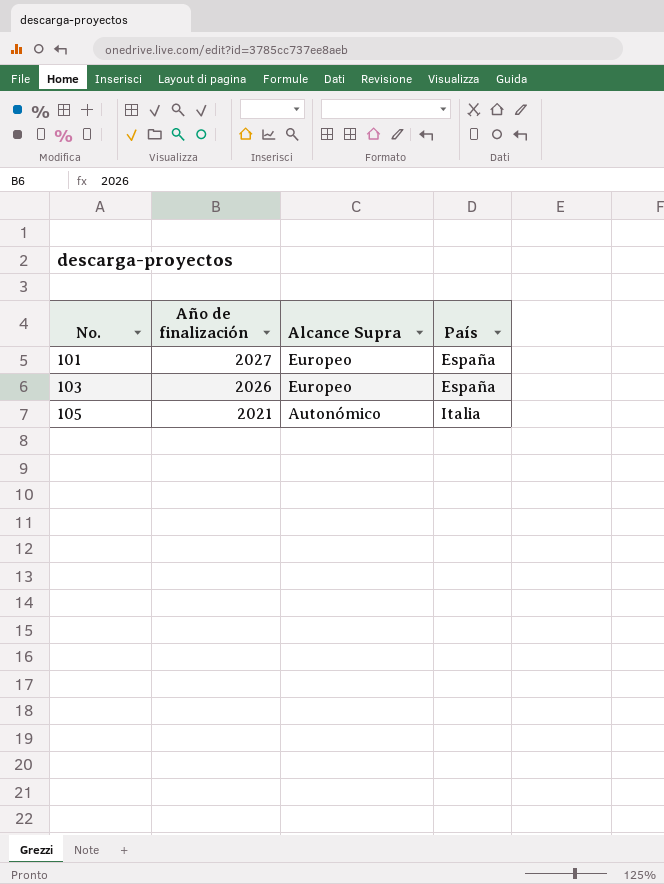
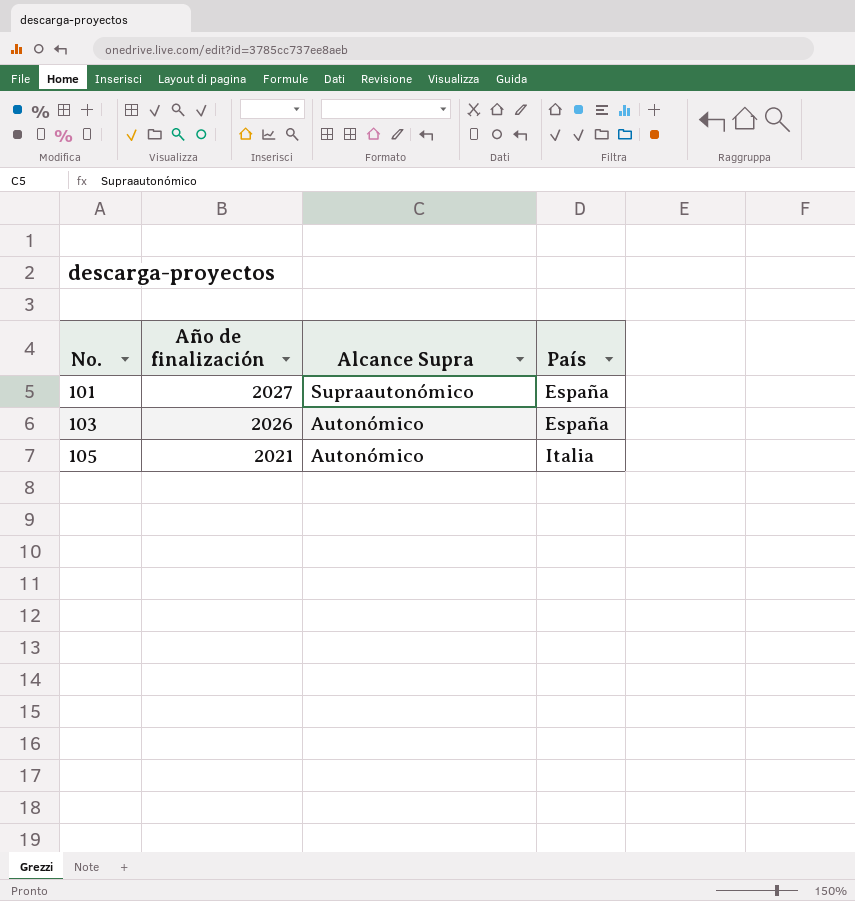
101 | Alcance Supra: Europeo -> Supraautonómico
103 | Alcance Supra: Europeo -> Autonómico

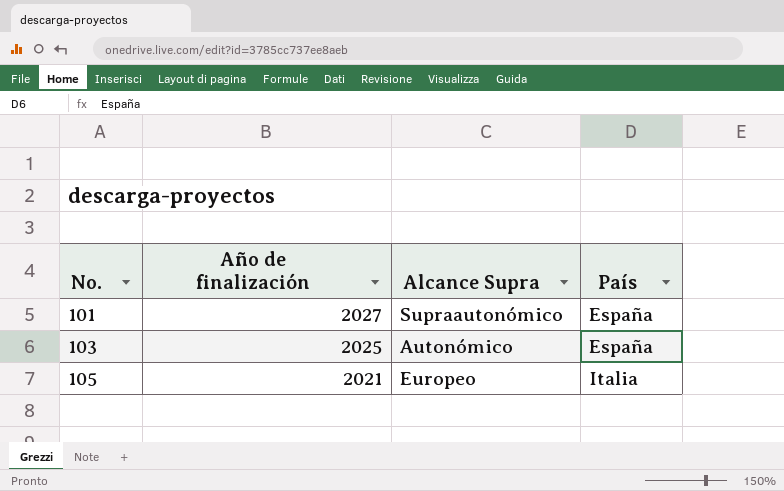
103 | Año de finalización: 2026 -> 2025
105 | Alcance Supra: Autonómico -> Europeo

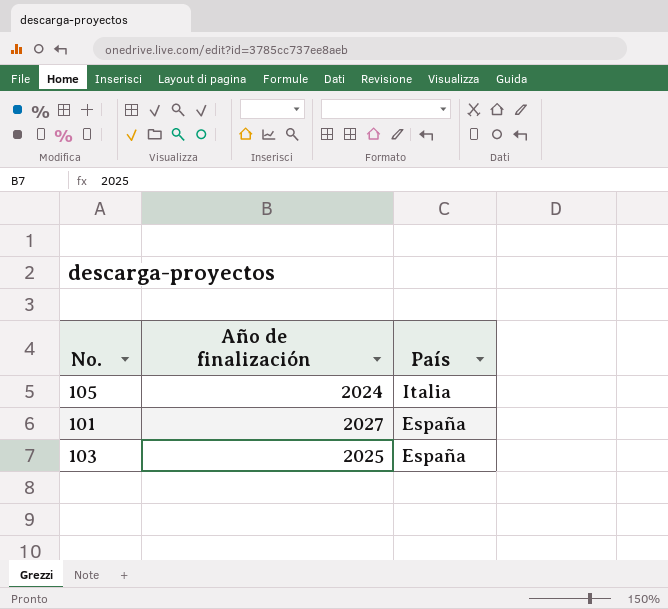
row order: No. ascending -> País descending
column Alcance Supra | position: 3 -> none
105 | Año de finalización: 2021 -> 2024

